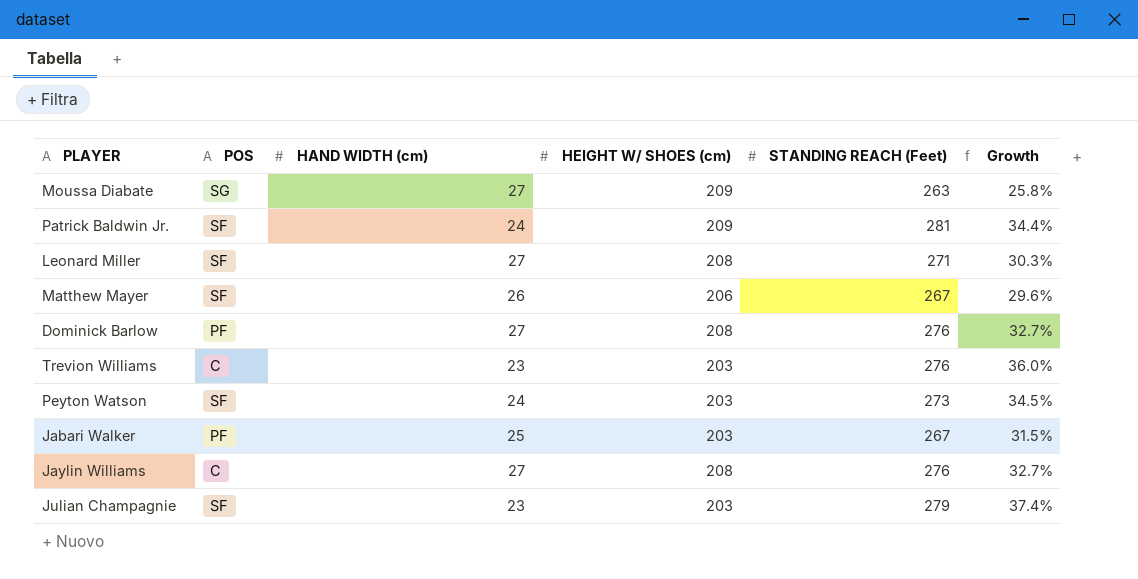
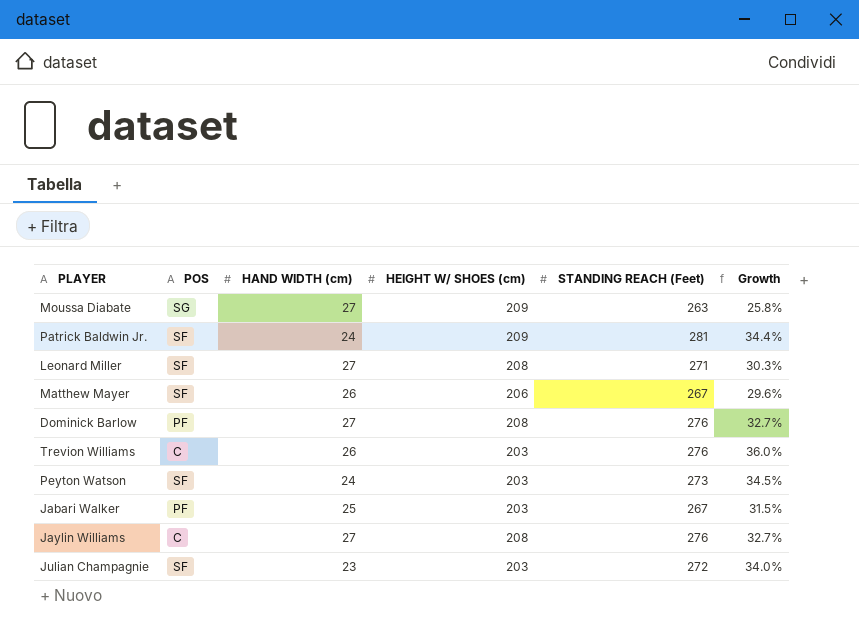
Trevion Williams | HAND WIDTH (cm): 23 -> 26
Julian Champagnie | STANDING REACH (Feet): 279 -> 272
Julian Champagnie | Growth: 37.4% -> 34.0%

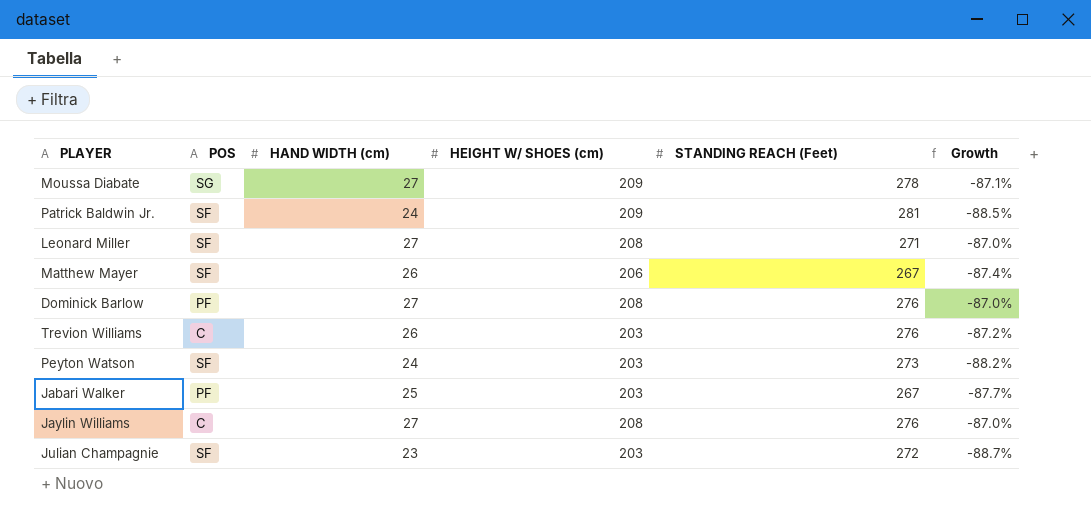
column Growth | formula: ([STANDING REACH (Feet)] - [HEIGHT W/ SHOES (cm)]) / [HEIGHT W/ SHOES (cm)] -> ([HAND WIDTH (cm)] - [HEIGHT W/ SHOES (cm)]) / [HEIGHT W/ SHOES (cm)]
Moussa Diabate | STANDING REACH (Feet): 263 -> 278

